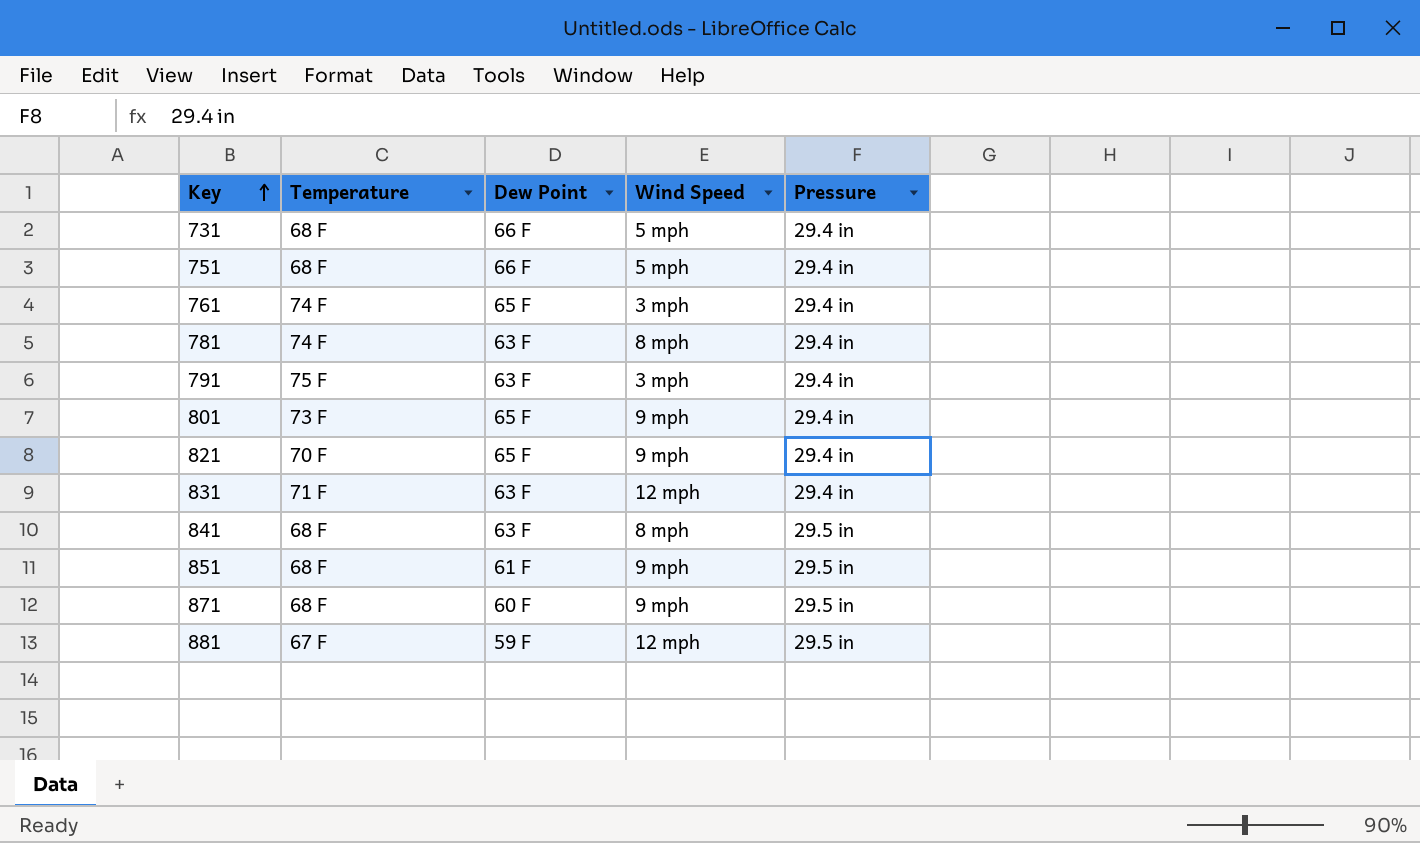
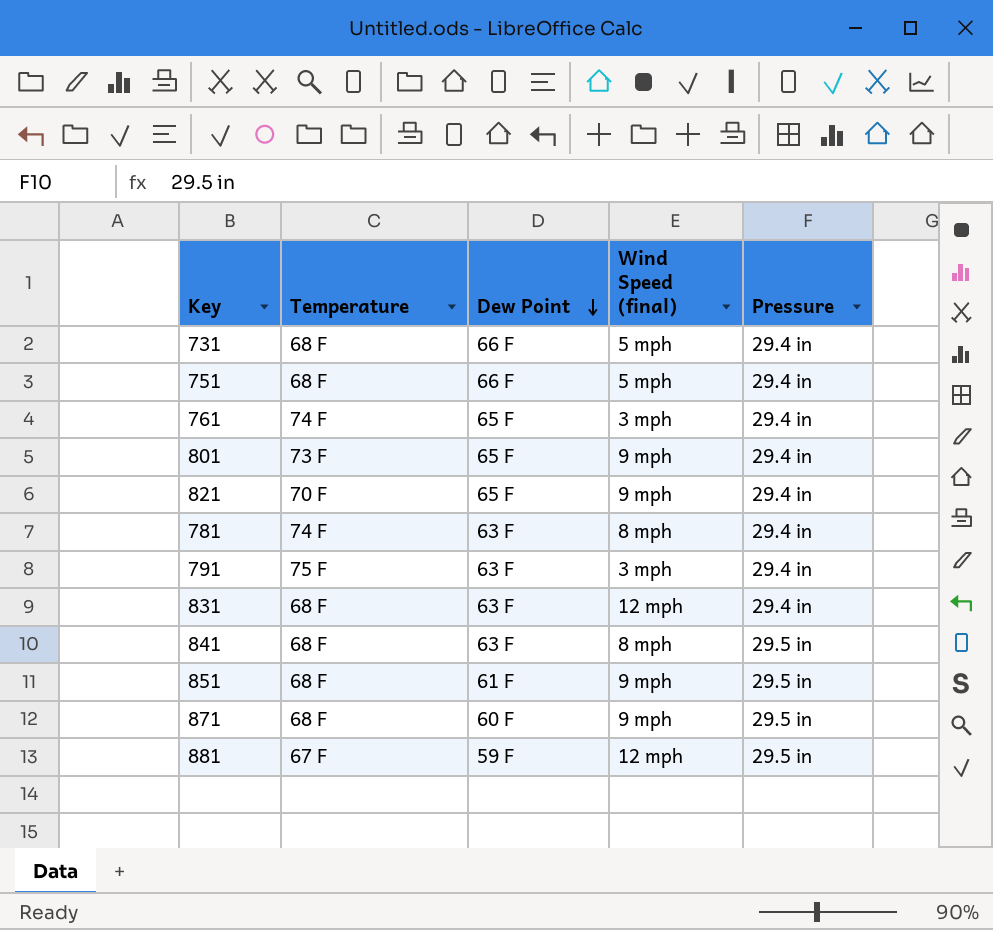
row order: Key ascending -> Dew Point descending
column name: Wind Speed -> Wind Speed (final)
831 | Temperature: 71 F -> 68 F

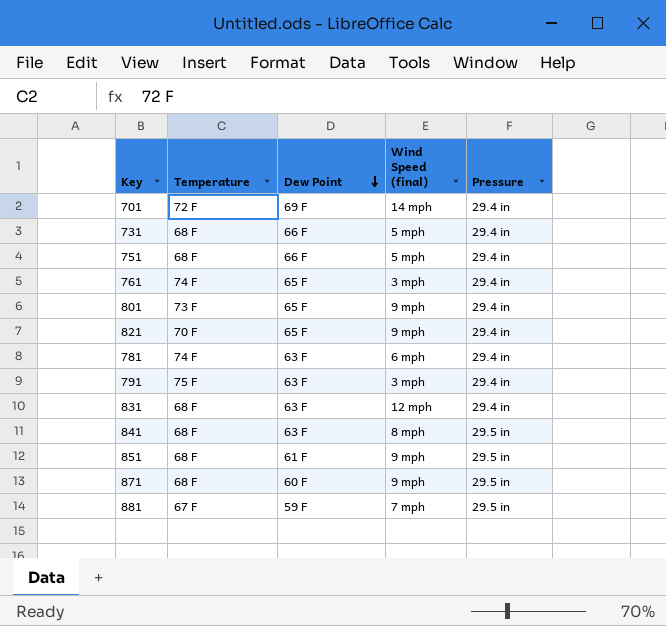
row 701: none -> 72 F | 69 F | 14 mph | 29.4 in
781 | Wind Speed (final): 8 mph -> 6 mph
881 | Wind Speed (final): 12 mph -> 7 mph

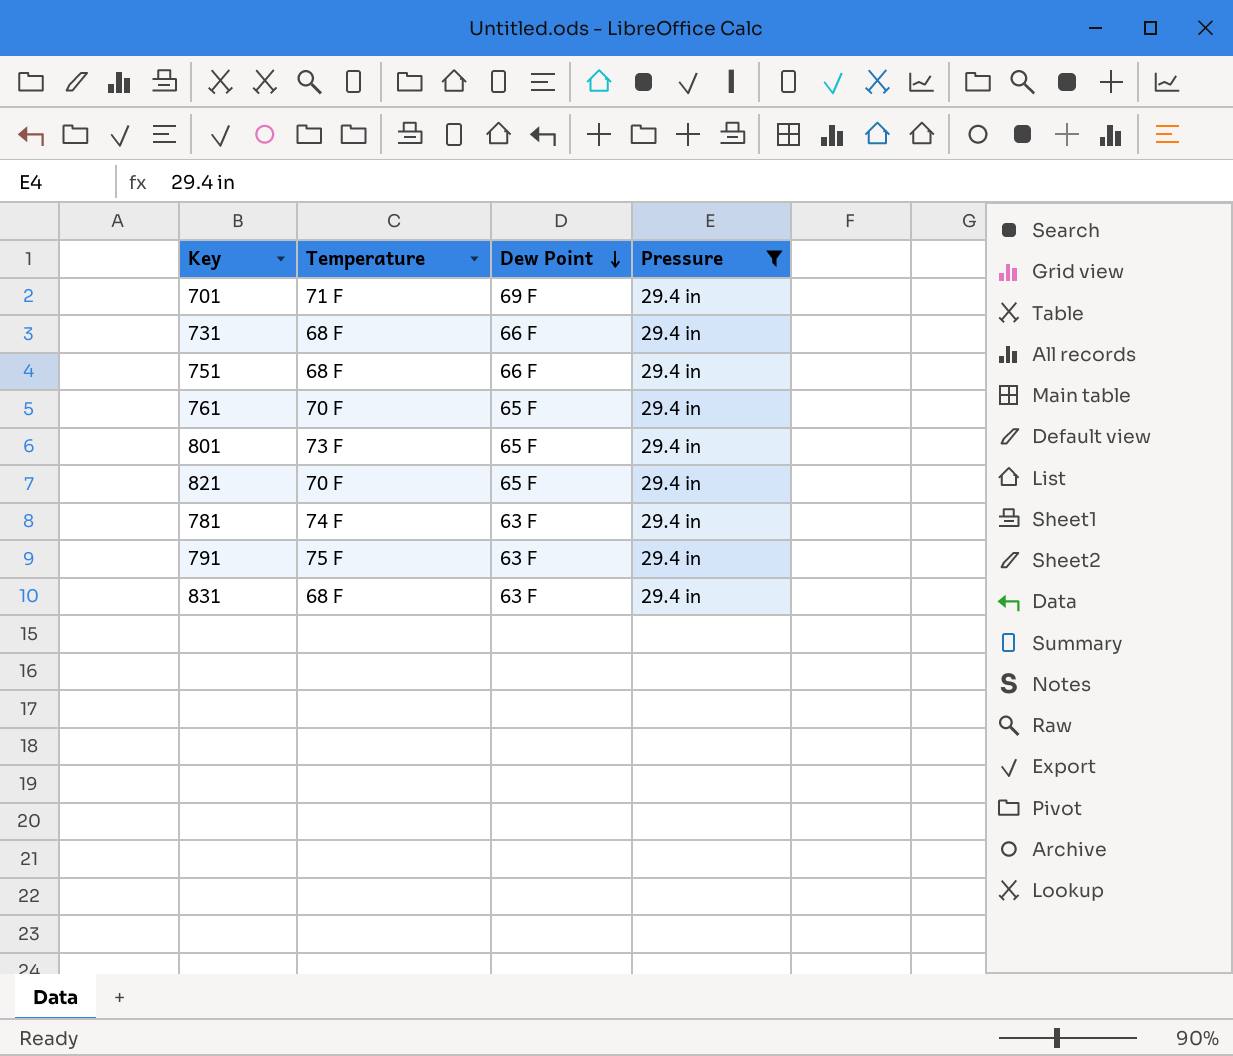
filter: none -> Pressure = 29.4 in
column Wind Speed (final) | position: 4 -> none
701 | Temperature: 72 F -> 71 F
761 | Temperature: 74 F -> 70 F

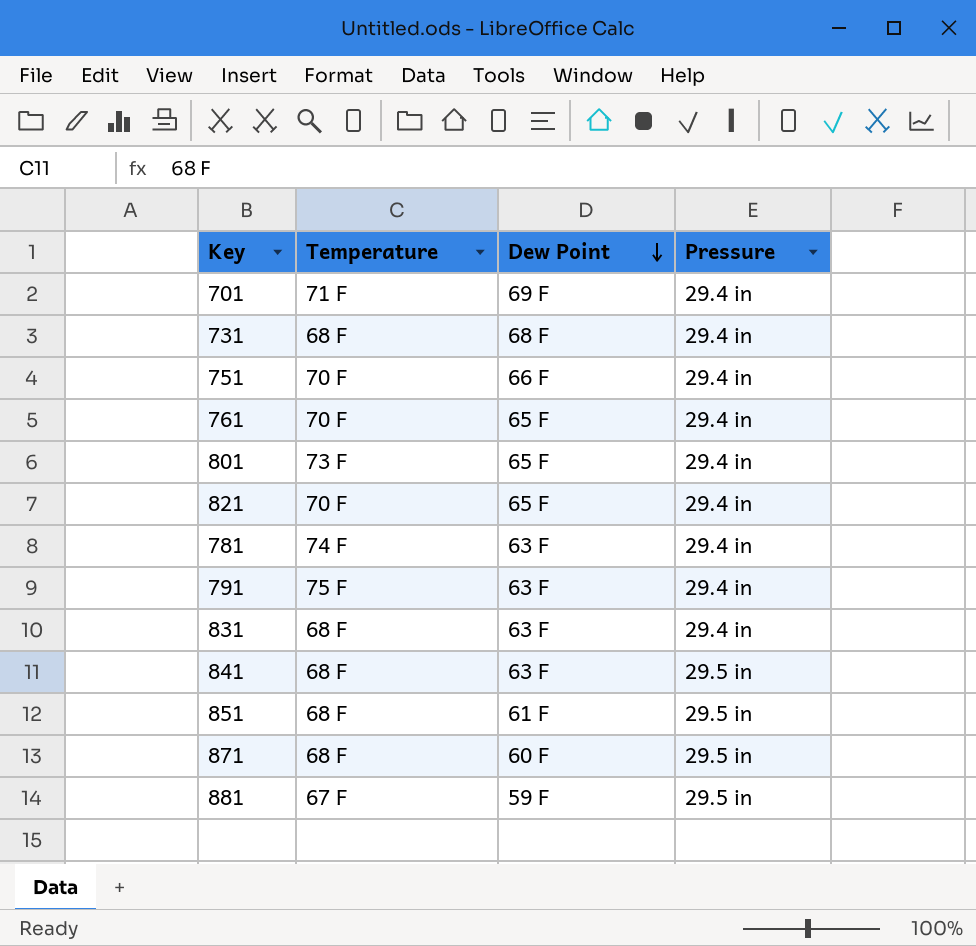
filter: Pressure = 29.4 in -> none
731 | Dew Point: 66 F -> 68 F
751 | Temperature: 68 F -> 70 F

